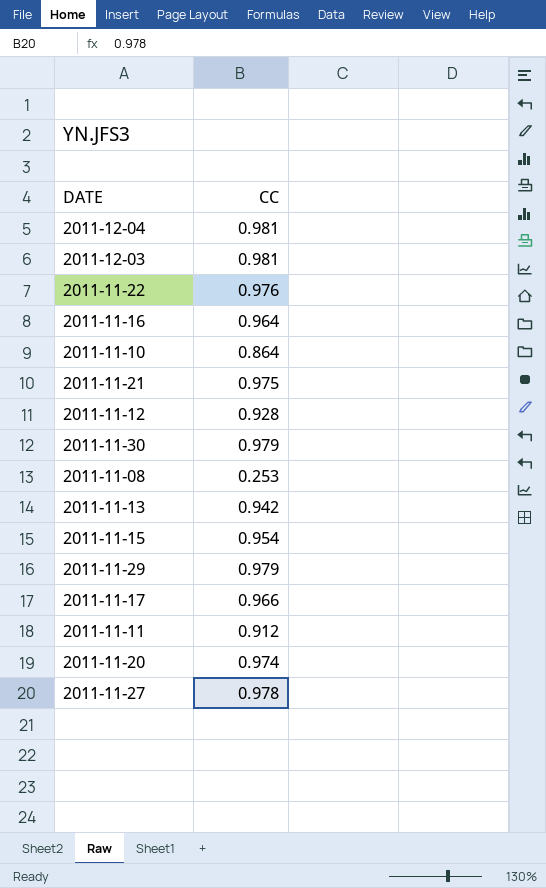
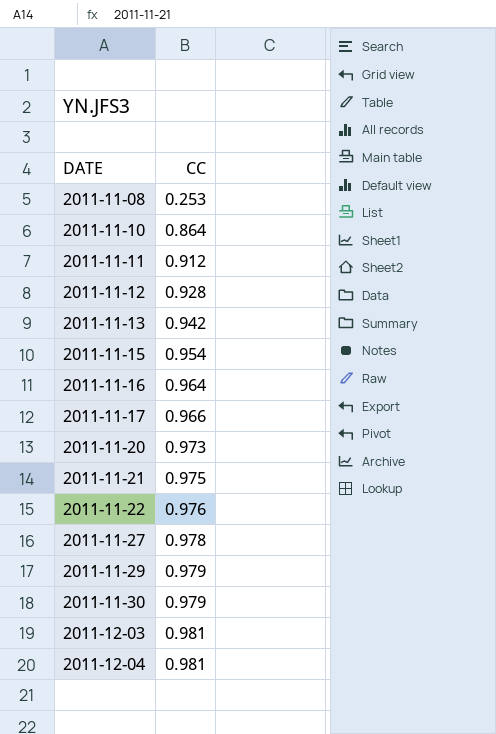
row order: none -> DATE ascending
2011-11-20 | CC: 0.974 -> 0.973

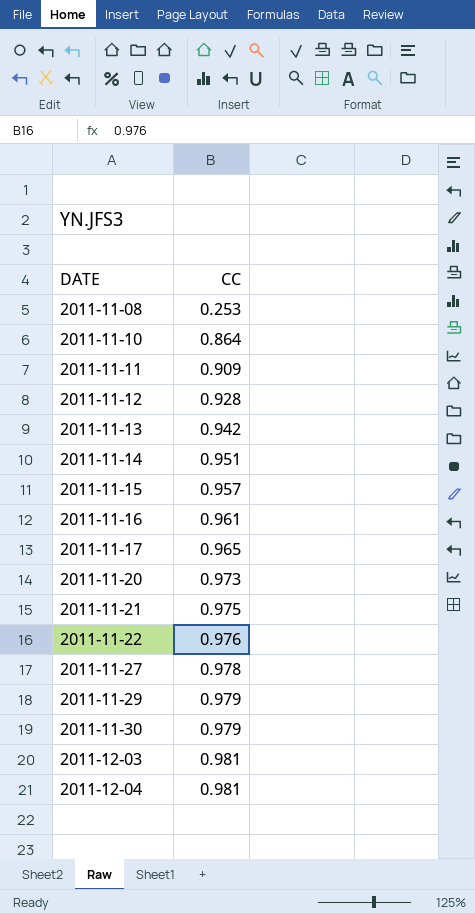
2011-11-11 | CC: 0.912 -> 0.909
row 2011-11-14: none -> 0.951
2011-11-15 | CC: 0.954 -> 0.957
2011-11-16 | CC: 0.964 -> 0.961
2011-11-17 | CC: 0.966 -> 0.965

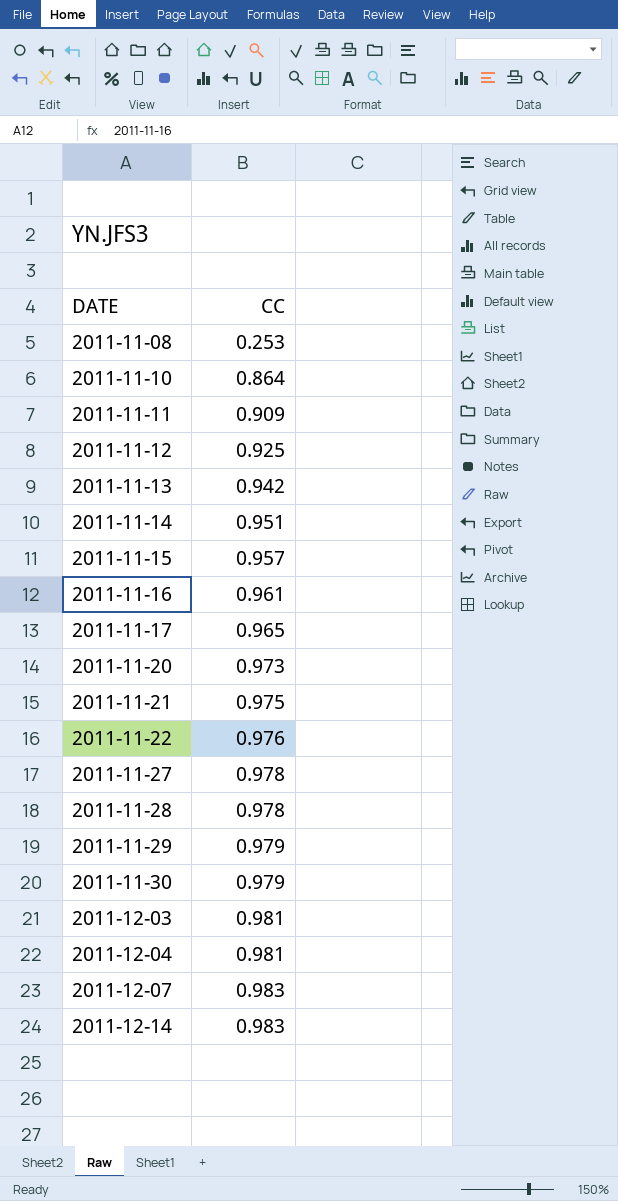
2011-11-12 | CC: 0.928 -> 0.925
row 2011-11-28: none -> 0.978
row 2011-12-07: none -> 0.983
row 2011-12-14: none -> 0.983

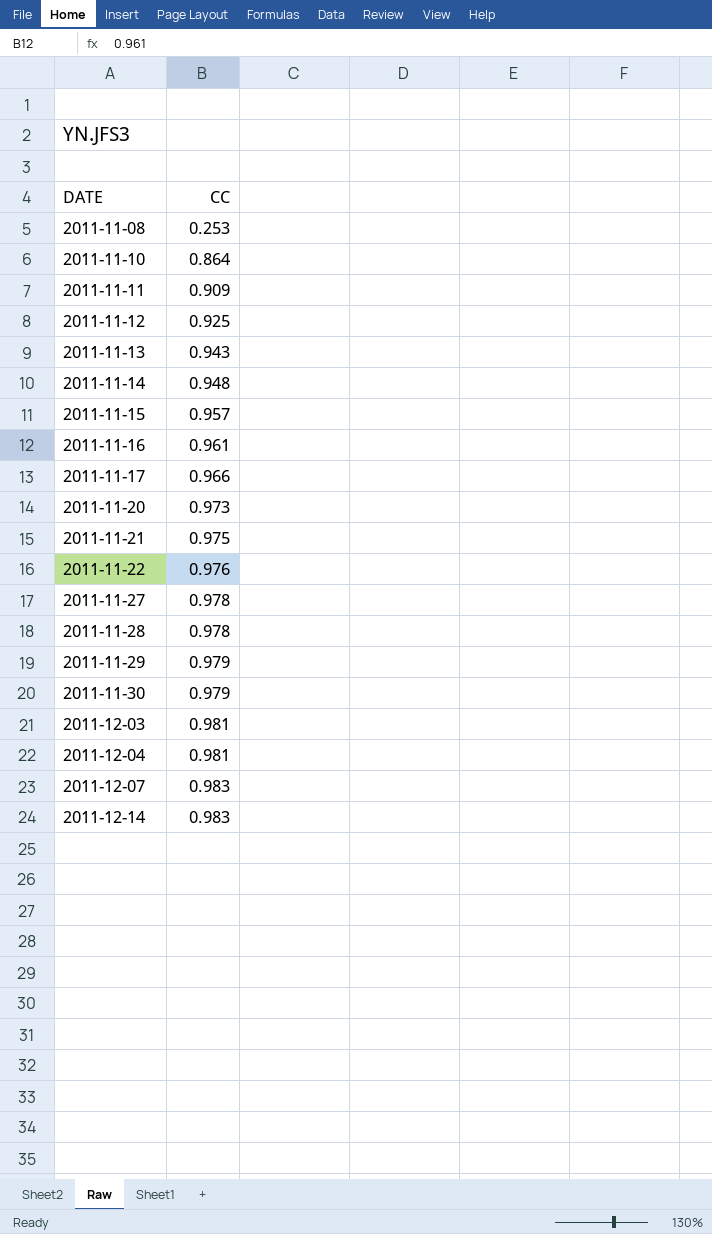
2011-11-13 | CC: 0.942 -> 0.943
2011-11-14 | CC: 0.951 -> 0.948
2011-11-17 | CC: 0.965 -> 0.966

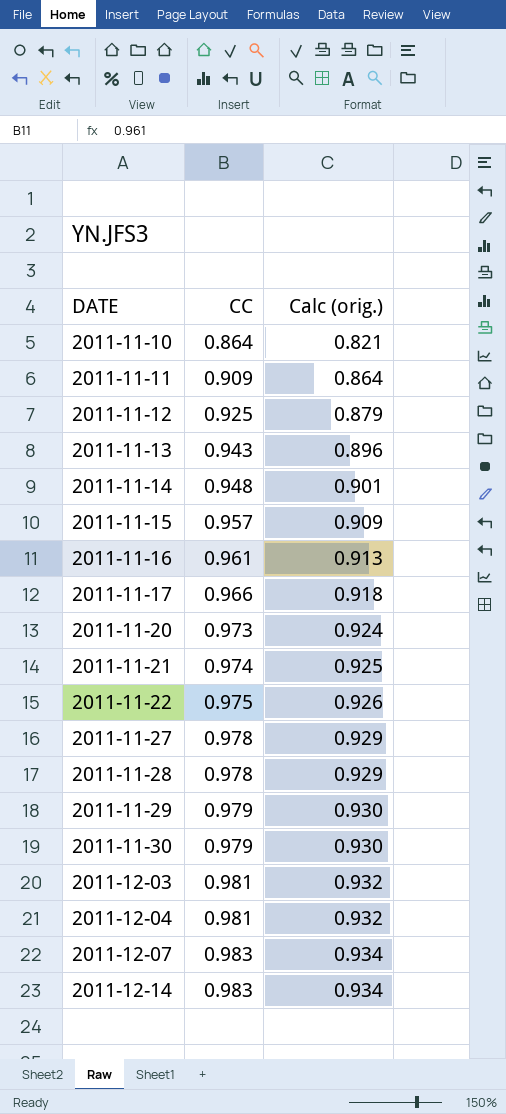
column Calc (orig.) | formula: none -> [CC] * 0.95
row 2011-11-08: 0.253 -> none
2011-11-21 | CC: 0.975 -> 0.974
2011-11-22 | CC: 0.976 -> 0.975

